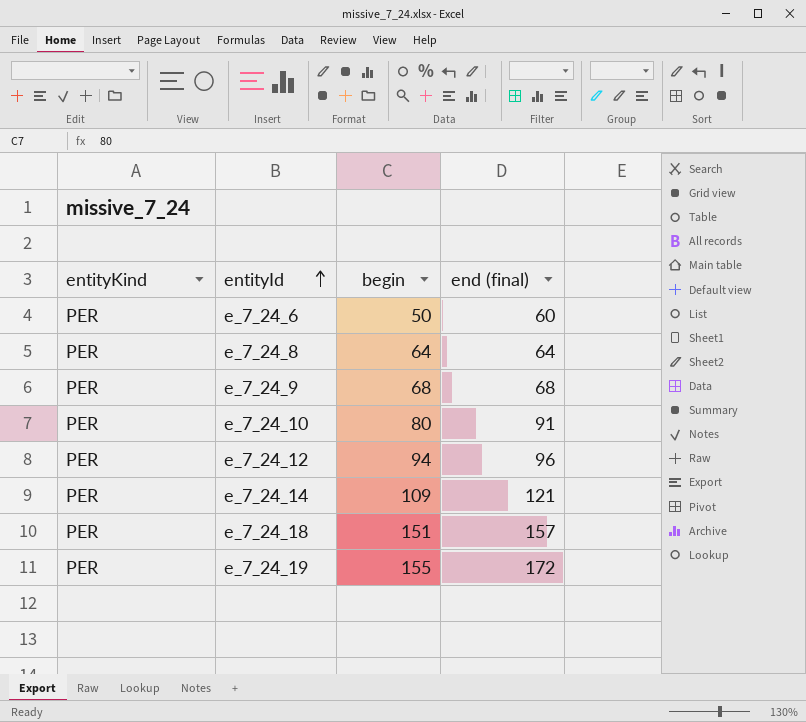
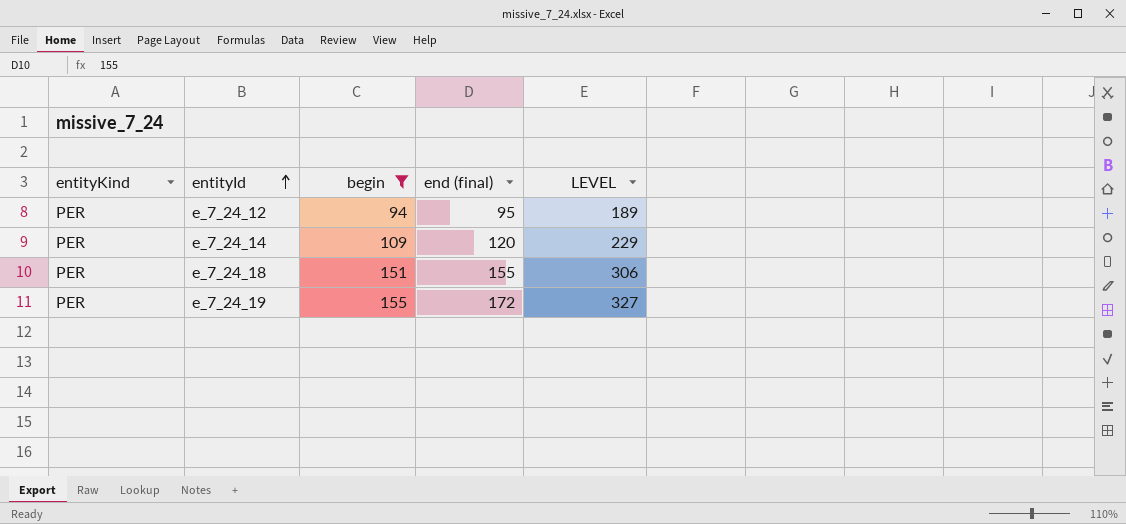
filter: none -> begin >= 94
column LEVEL | formula: none -> [begin] + [end (final)]
e_7_24_12 | end (final): 96 -> 95
e_7_24_14 | end (final): 121 -> 120
e_7_24_18 | end (final): 157 -> 155

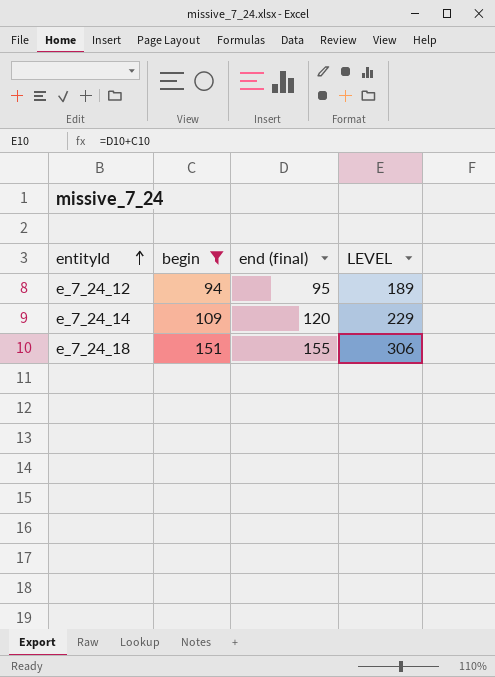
column entityKind | position: 1 -> none
row e_7_24_19: PER | 155 | 172 | 327 -> none

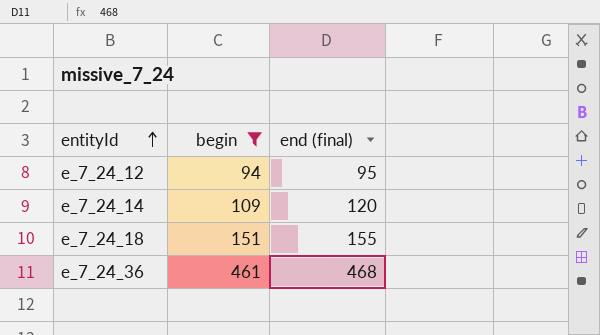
column LEVEL | formula: [begin] + [end (final)] -> none
row e_7_24_36: none -> 461 | 468

